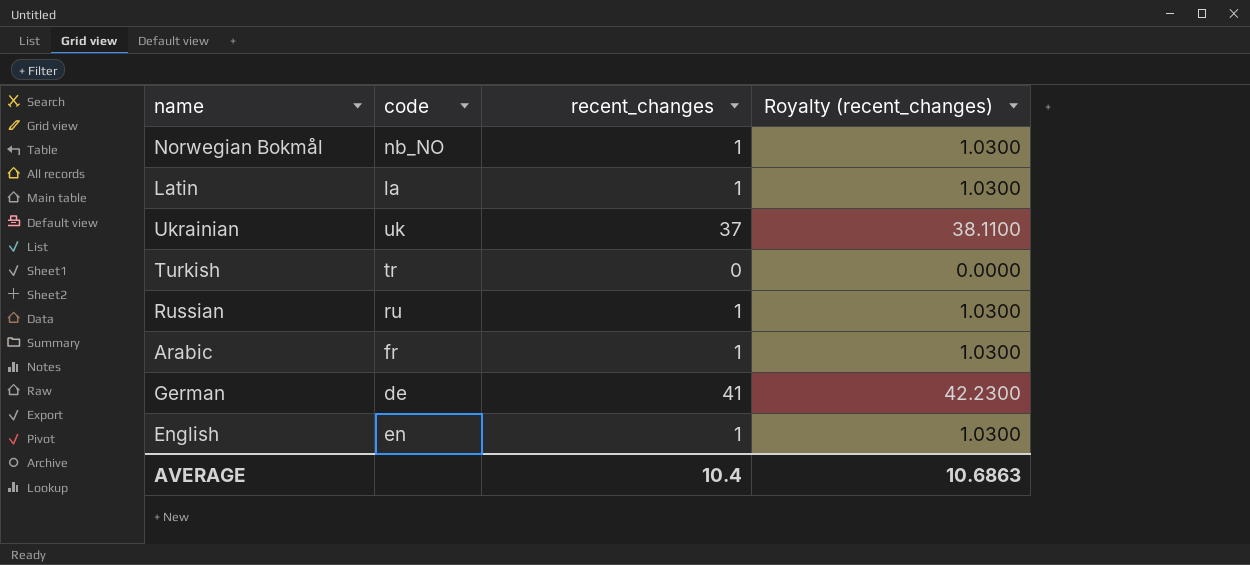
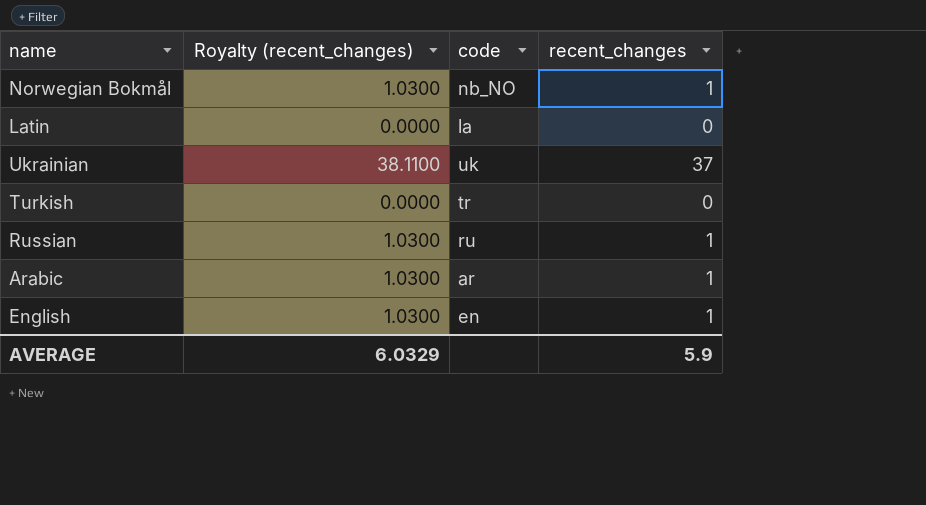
column Royalty (recent_changes) | position: 4 -> 2
row German: de | 41 | 42.2300 -> none
Latin | Royalty (recent_changes): 1.0300 -> 0.0000
Latin | recent_changes: 1 -> 0
Arabic | code: fr -> ar
AVERAGE | Royalty (recent_changes): 10.6863 -> 6.0329
AVERAGE | recent_changes: 10.4 -> 5.9

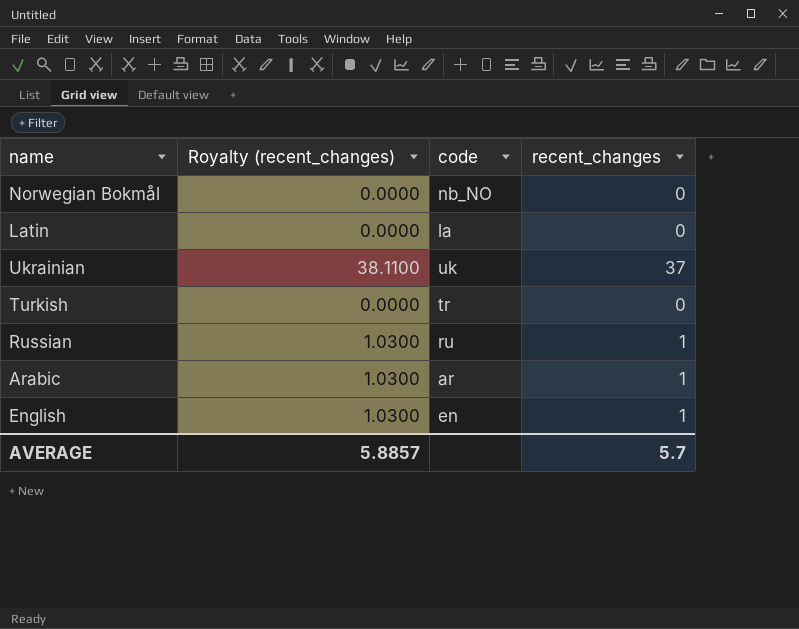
Norwegian Bokmål | Royalty (recent_changes): 1.0300 -> 0.0000
Norwegian Bokmål | recent_changes: 1 -> 0
AVERAGE | Royalty (recent_changes): 6.0329 -> 5.8857
AVERAGE | recent_changes: 5.9 -> 5.7

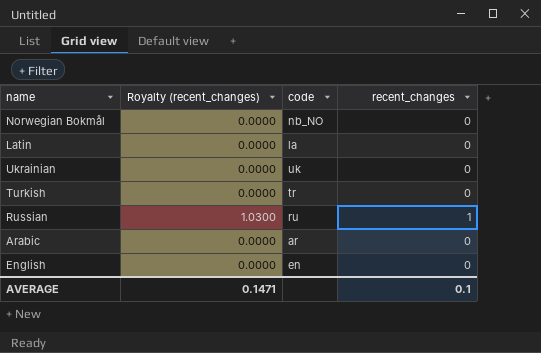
Ukrainian | Royalty (recent_changes): 38.1100 -> 0.0000
Ukrainian | recent_changes: 37 -> 0
Arabic | Royalty (recent_changes): 1.0300 -> 0.0000
Arabic | recent_changes: 1 -> 0
English | Royalty (recent_changes): 1.0300 -> 0.0000
English | recent_changes: 1 -> 0
AVERAGE | Royalty (recent_changes): 5.8857 -> 0.1471
AVERAGE | recent_changes: 5.7 -> 0.1

